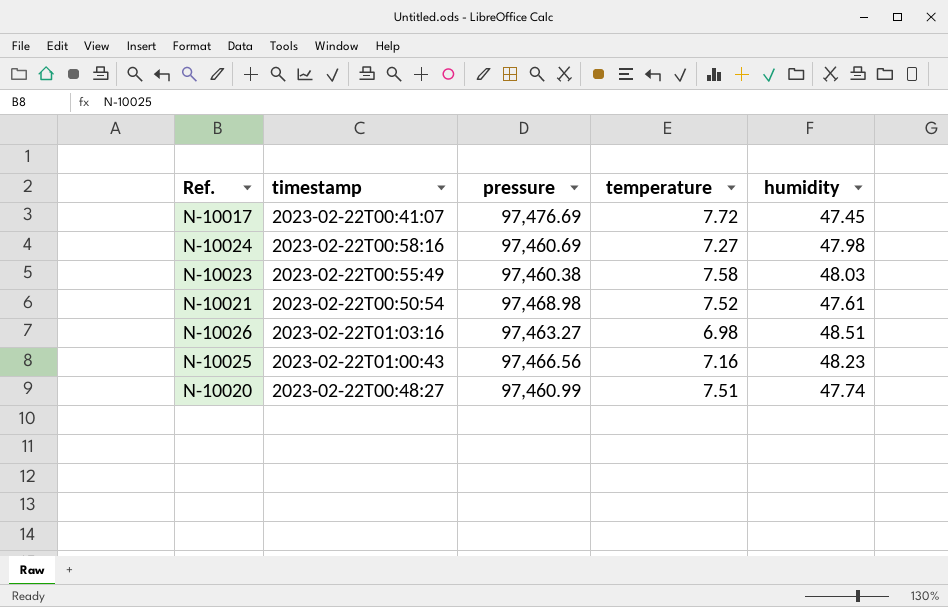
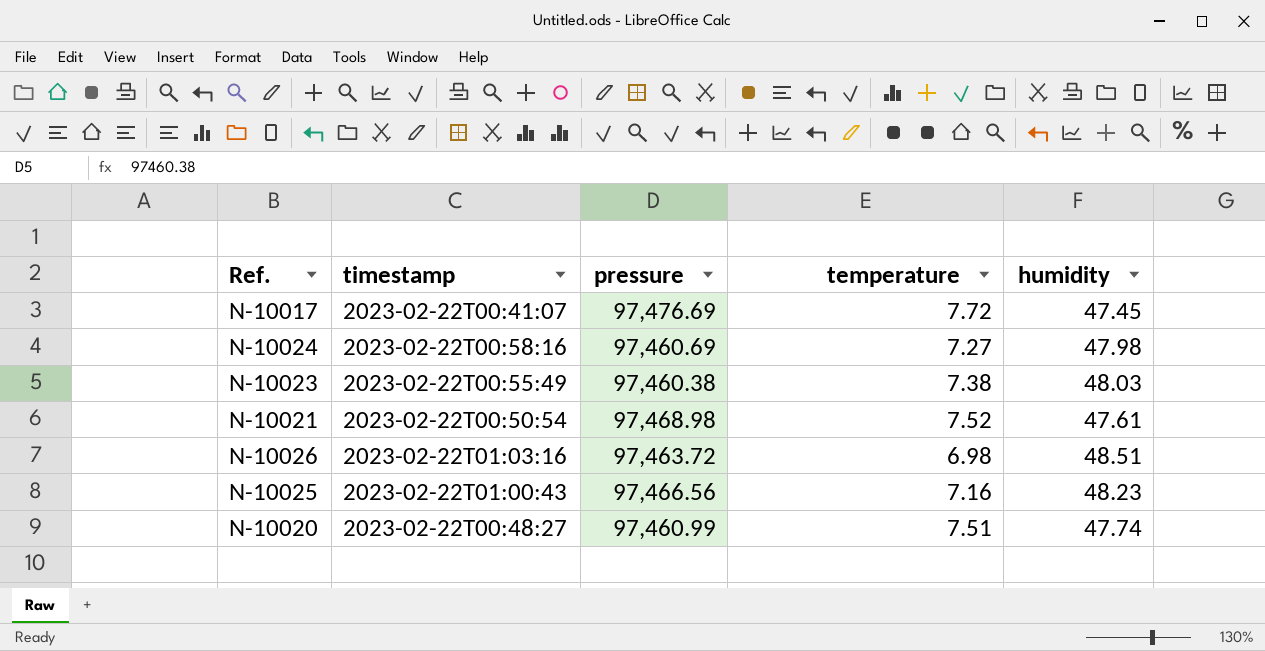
N-10023 | temperature: 7.58 -> 7.38
N-10026 | pressure: 97,463.27 -> 97,463.72

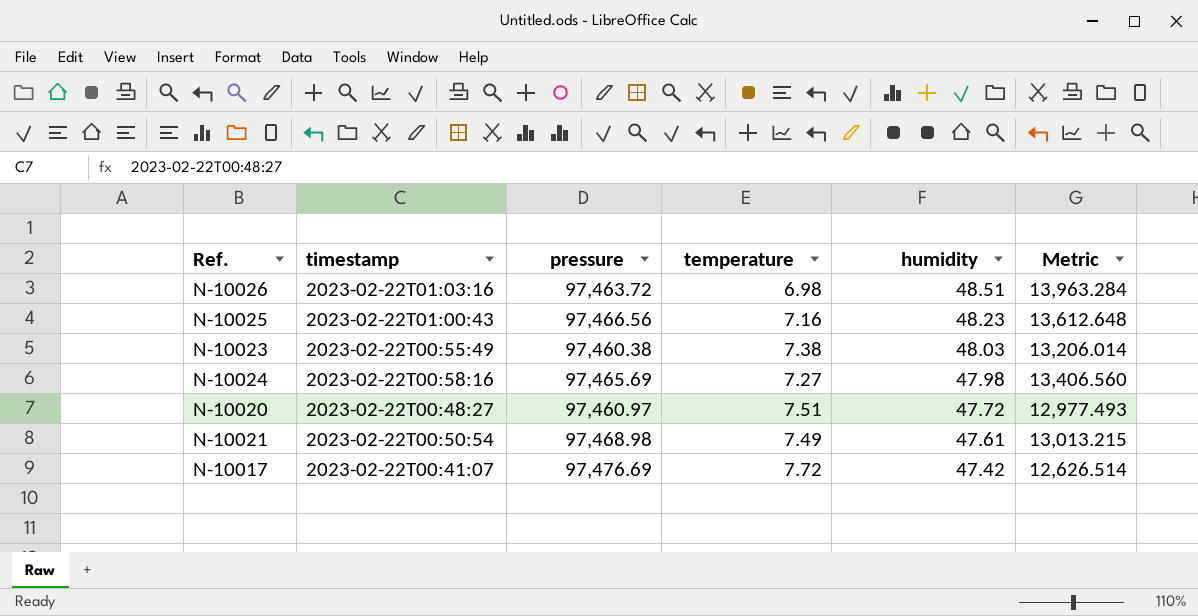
row order: none -> humidity descending
column Metric | formula: none -> [pressure] / [temperature]
N-10024 | pressure: 97,460.69 -> 97,465.69
N-10020 | pressure: 97,460.99 -> 97,460.97
N-10020 | humidity: 47.74 -> 47.72
N-10021 | temperature: 7.52 -> 7.49
N-10017 | humidity: 47.45 -> 47.42

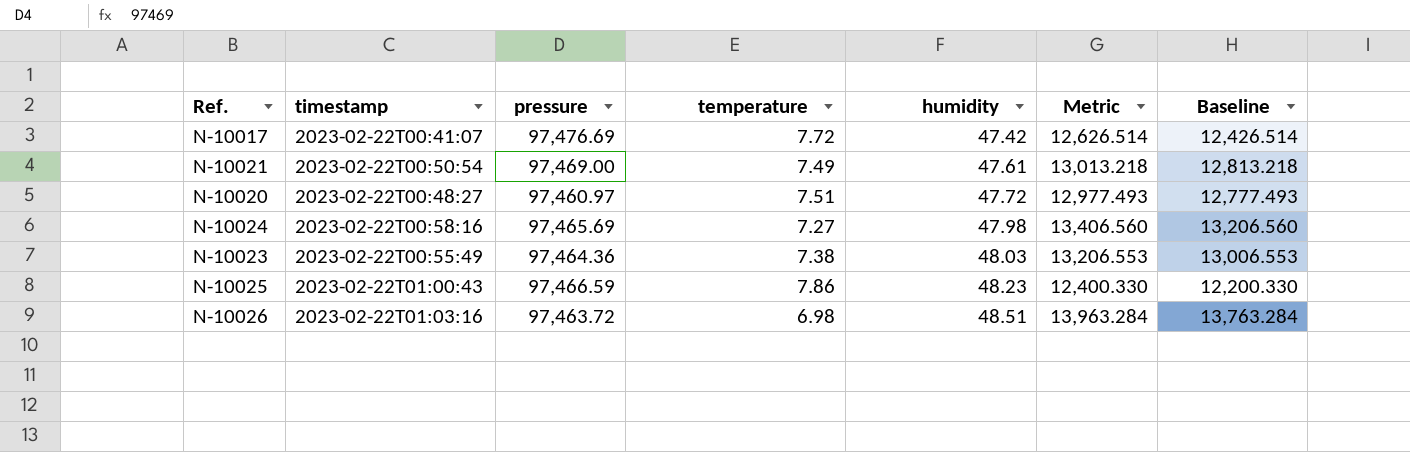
row order: humidity descending -> humidity ascending
column Baseline | formula: none -> [Metric] - 200
N-10021 | pressure: 97,468.98 -> 97,469.00
N-10021 | Metric: 13,013.215 -> 13,013.218
N-10023 | pressure: 97,460.38 -> 97,464.36
N-10023 | Metric: 13,206.014 -> 13,206.553
N-10025 | pressure: 97,466.56 -> 97,466.59
N-10025 | temperature: 7.16 -> 7.86
N-10025 | Metric: 13,612.648 -> 12,400.330

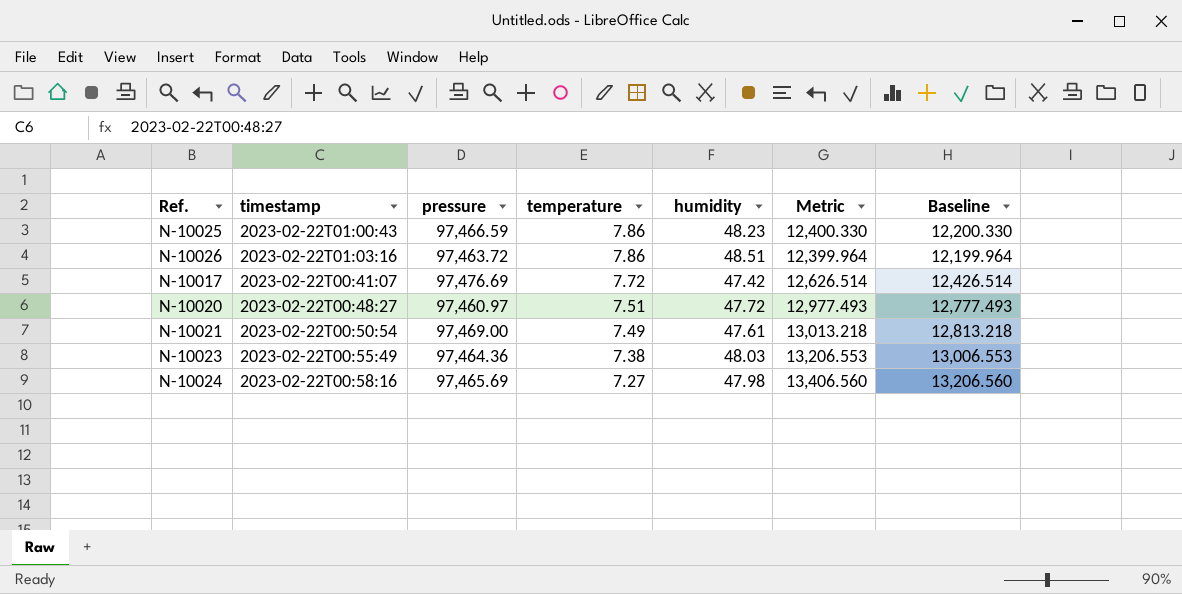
row order: humidity ascending -> temperature descending
N-10026 | temperature: 6.98 -> 7.86
N-10026 | Metric: 13,963.284 -> 12,399.964
N-10026 | Baseline: 13,763.284 -> 12,199.964

